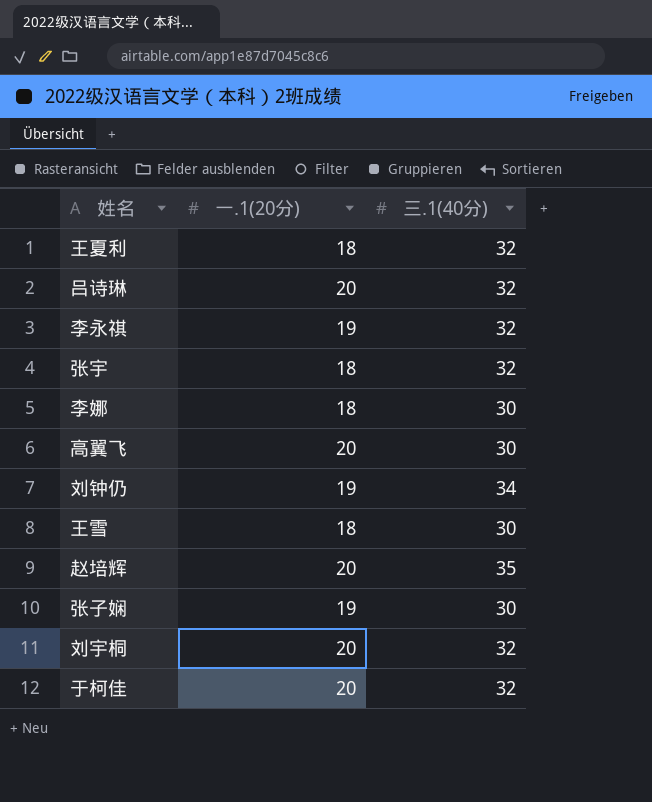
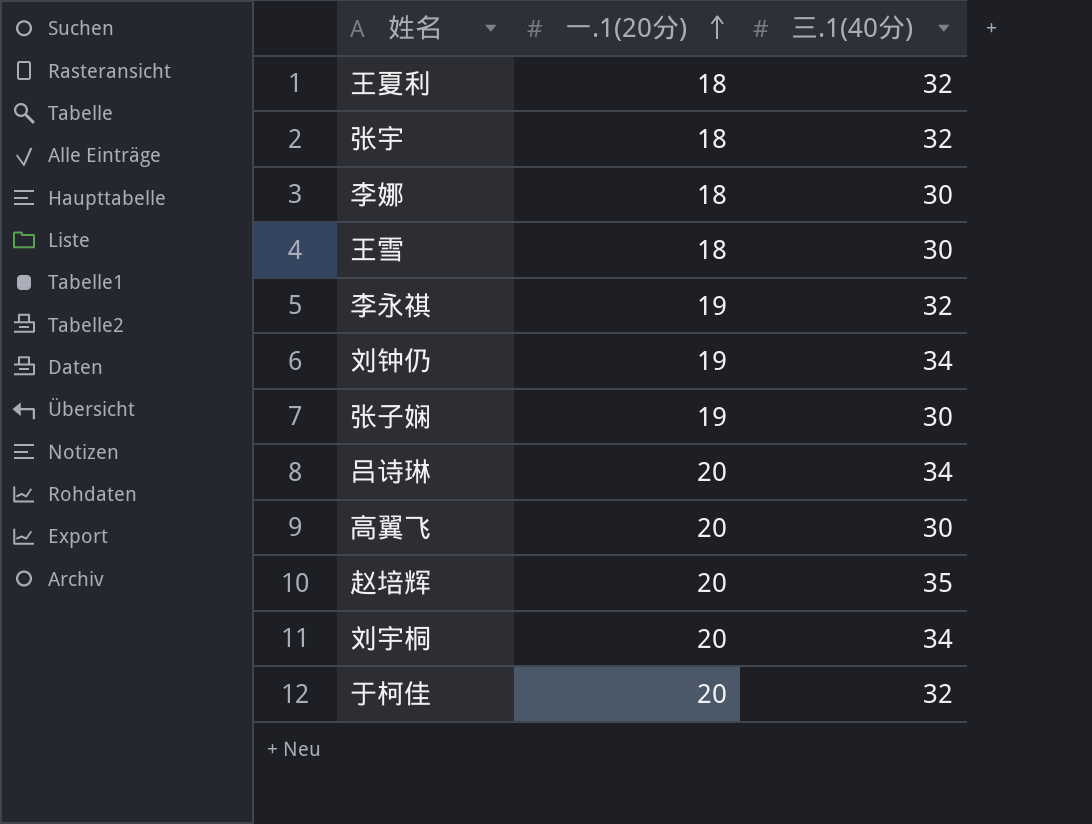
row order: none -> 一.1(20分) ascending
吕诗琳 | 三.1(40分): 32 -> 34
刘宇桐 | 三.1(40分): 32 -> 34

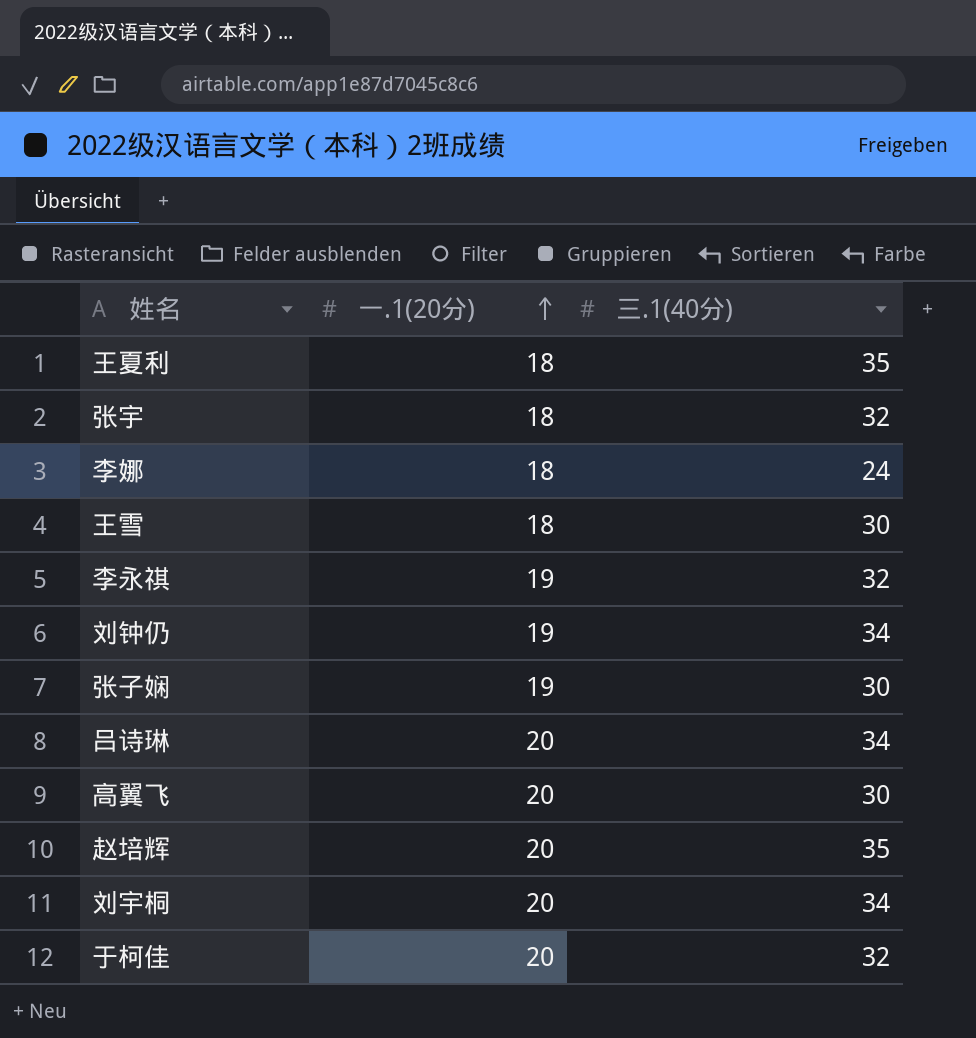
王夏利 | 三.1(40分): 32 -> 35
李娜 | 三.1(40分): 30 -> 24

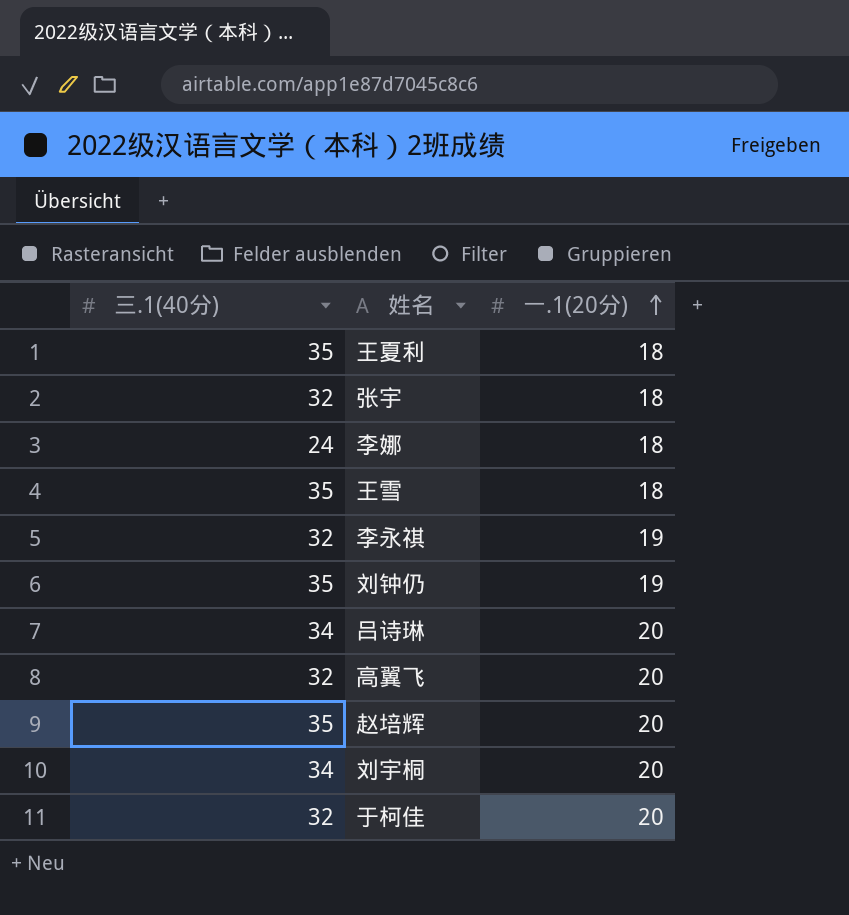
column 三.1(40分) | position: 3 -> 1
row 张子娴: 19 | 30 -> none
王雪 | 三.1(40分): 30 -> 35
刘钟仍 | 三.1(40分): 34 -> 35
高翼飞 | 三.1(40分): 30 -> 32

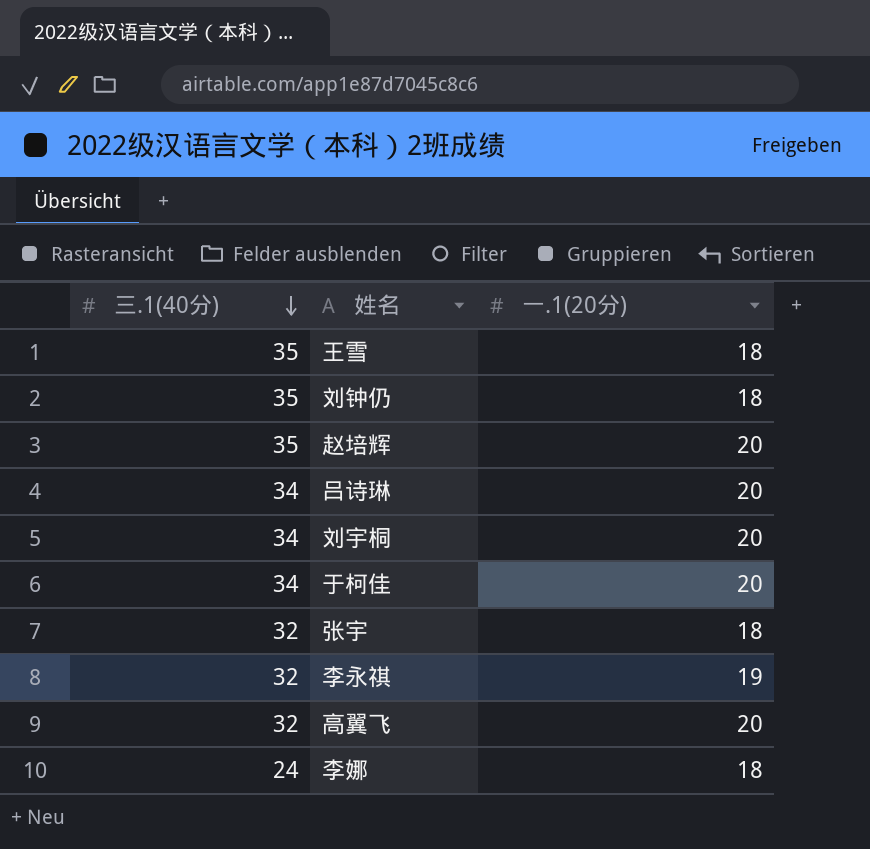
row order: 一.1(20分) ascending -> 三.1(40分) descending
row 王夏利: 35 | 18 -> none
刘钟仍 | 一.1(20分): 19 -> 18
于柯佳 | 三.1(40分): 32 -> 34

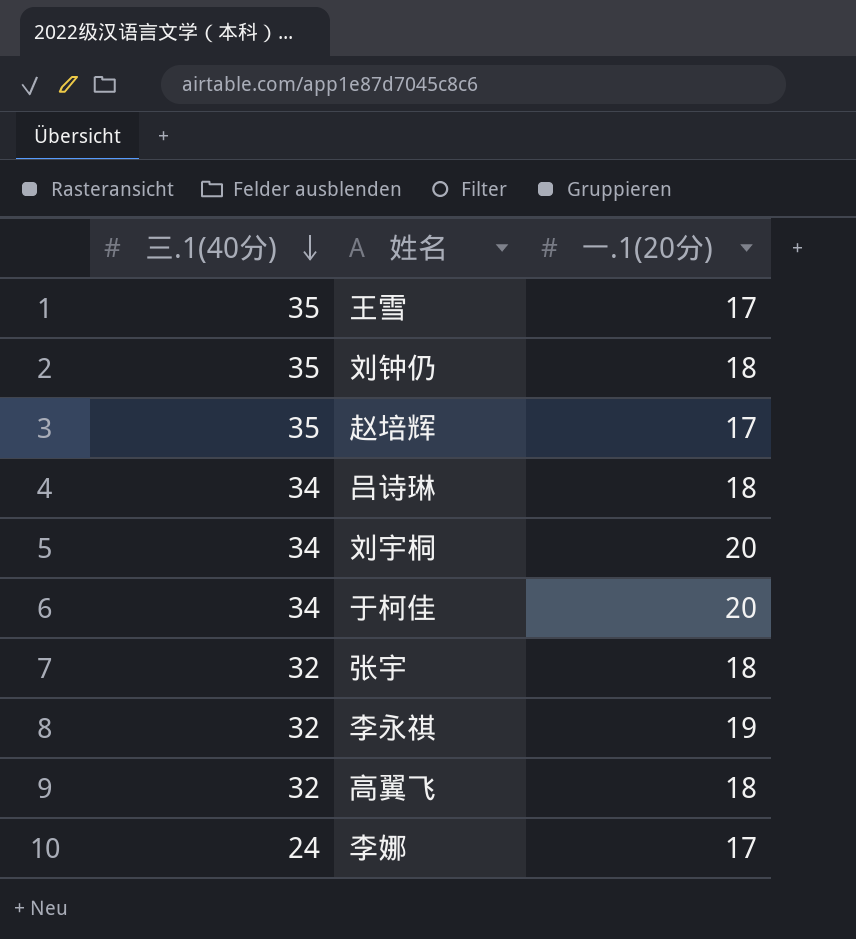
王雪 | 一.1(20分): 18 -> 17
赵培辉 | 一.1(20分): 20 -> 17
吕诗琳 | 一.1(20分): 20 -> 18
高翼飞 | 一.1(20分): 20 -> 18
李娜 | 一.1(20分): 18 -> 17

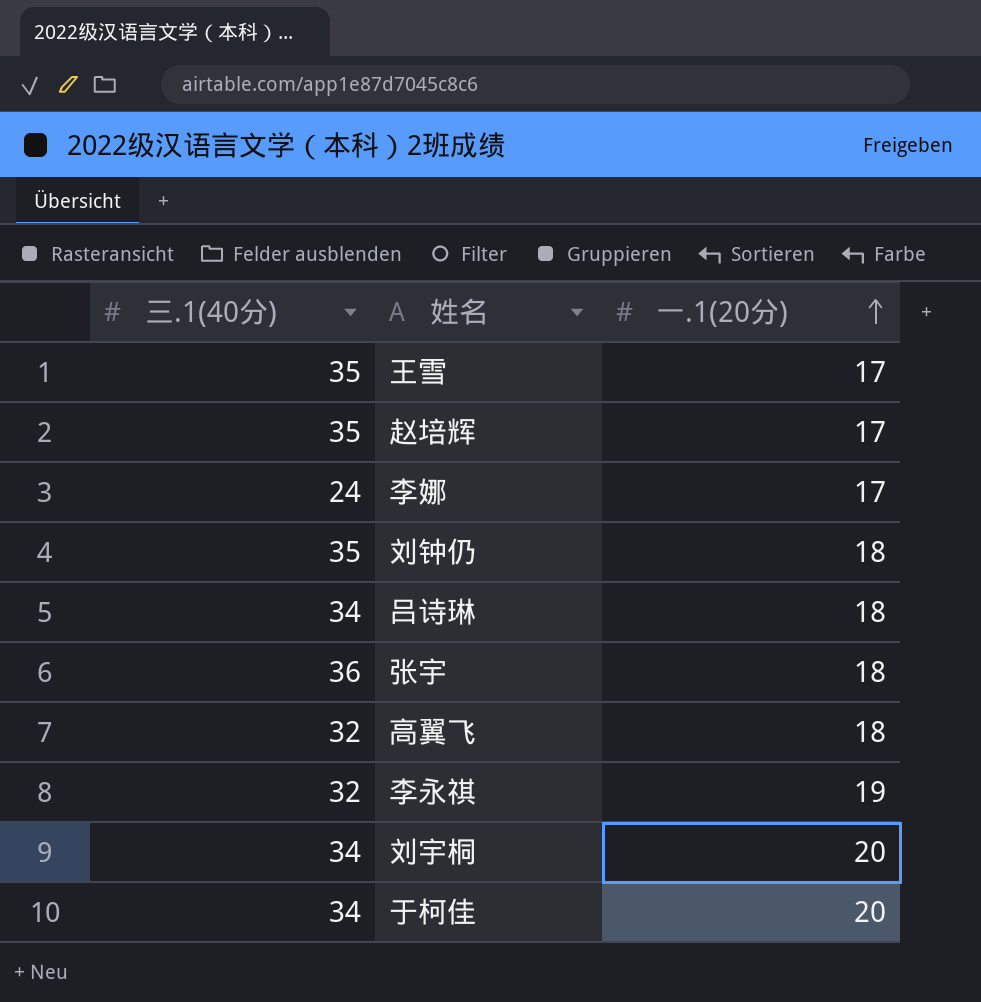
row order: 三.1(40分) descending -> 一.1(20分) ascending
张宇 | 三.1(40分): 32 -> 36

